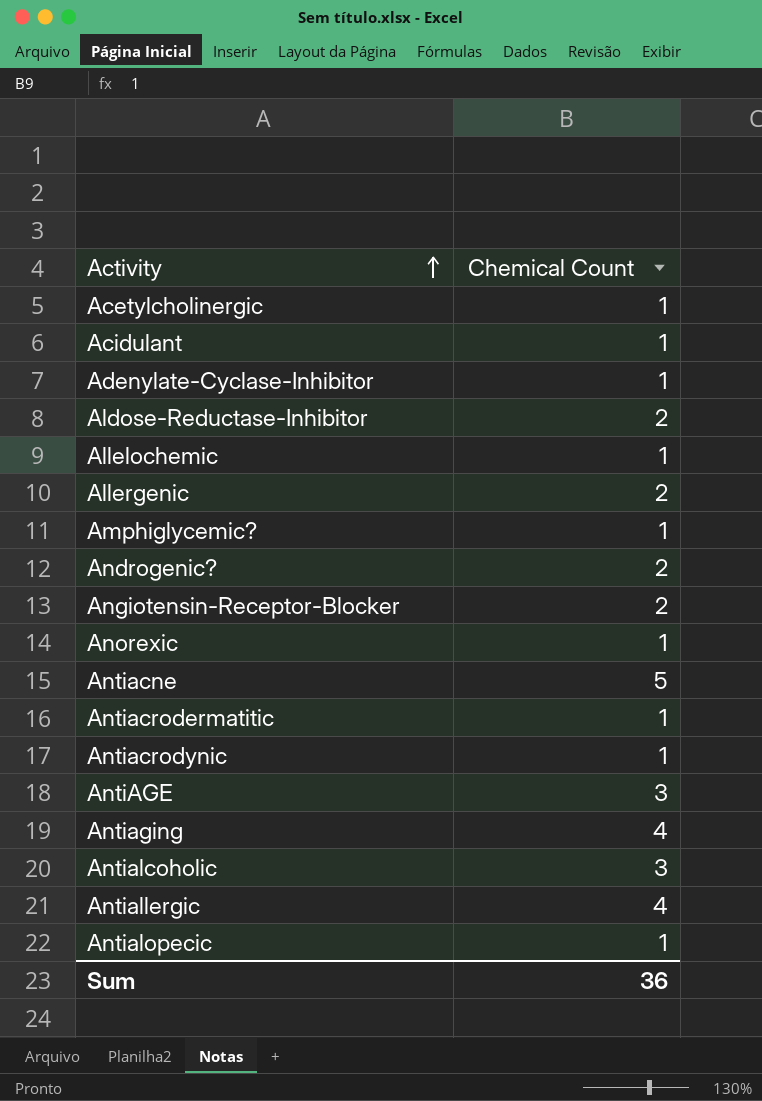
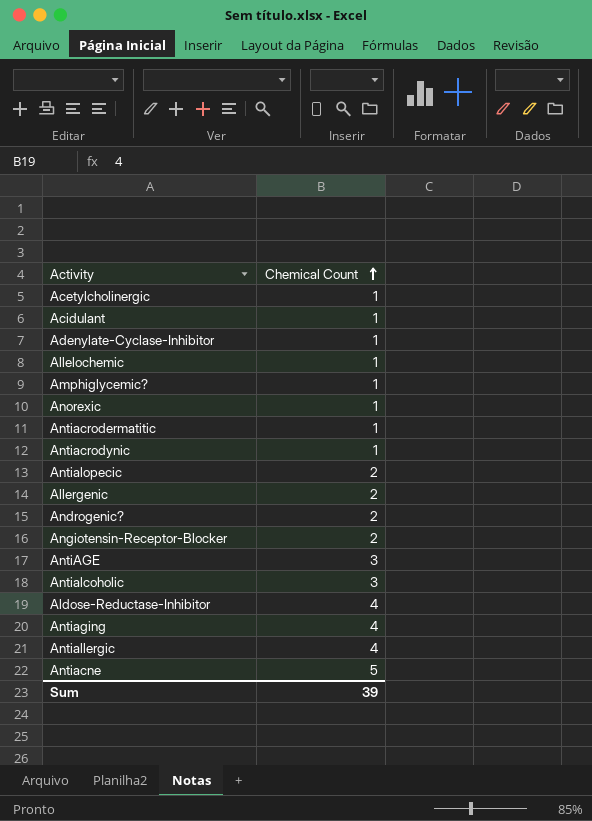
row order: Activity ascending -> Chemical Count ascending
Antialopecic | Chemical Count: 1 -> 2
Aldose-Reductase-Inhibitor | Chemical Count: 2 -> 4
Sum | Chemical Count: 36 -> 39

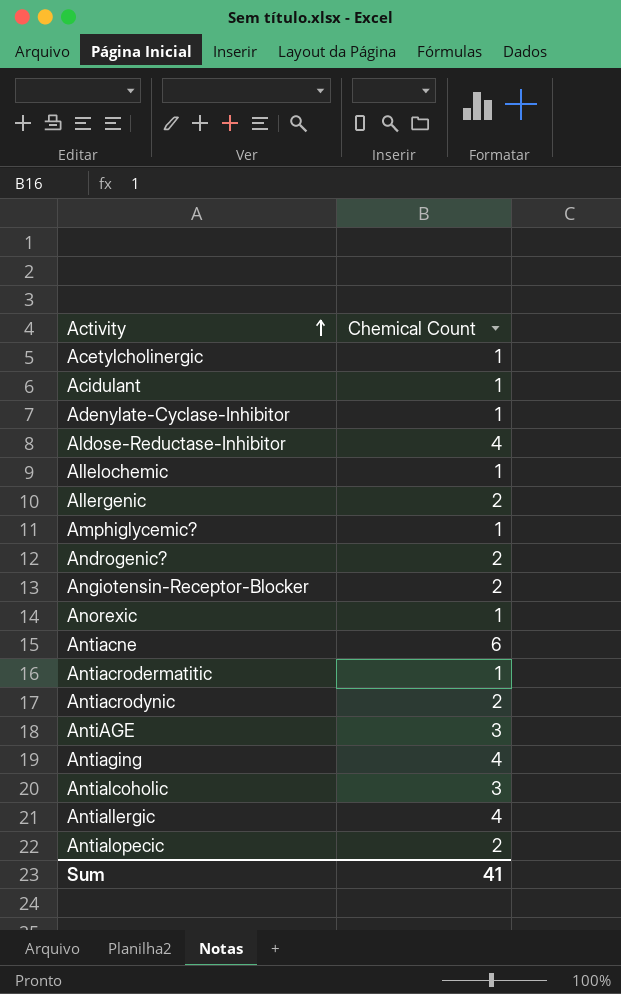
row order: Chemical Count ascending -> Activity ascending
Antiacne | Chemical Count: 5 -> 6
Antiacrodynic | Chemical Count: 1 -> 2
Sum | Chemical Count: 39 -> 41

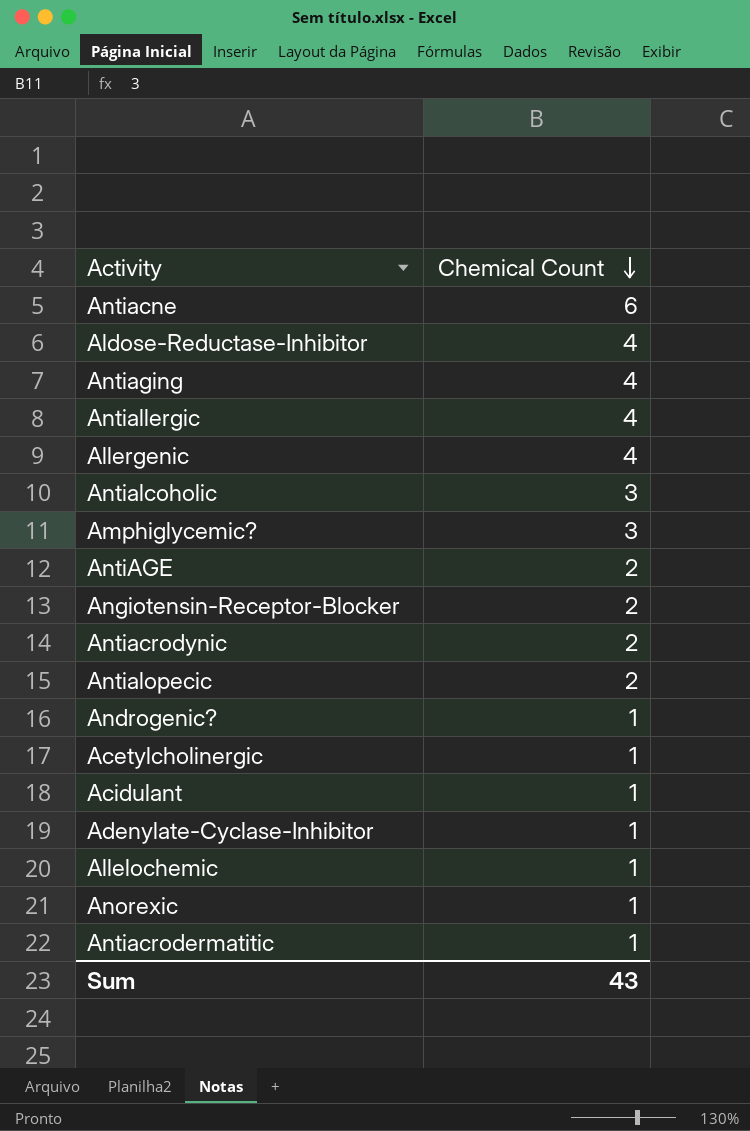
row order: Activity ascending -> Chemical Count descending
Allergenic | Chemical Count: 2 -> 4
Amphiglycemic? | Chemical Count: 1 -> 3
AntiAGE | Chemical Count: 3 -> 2
Androgenic? | Chemical Count: 2 -> 1
Sum | Chemical Count: 41 -> 43

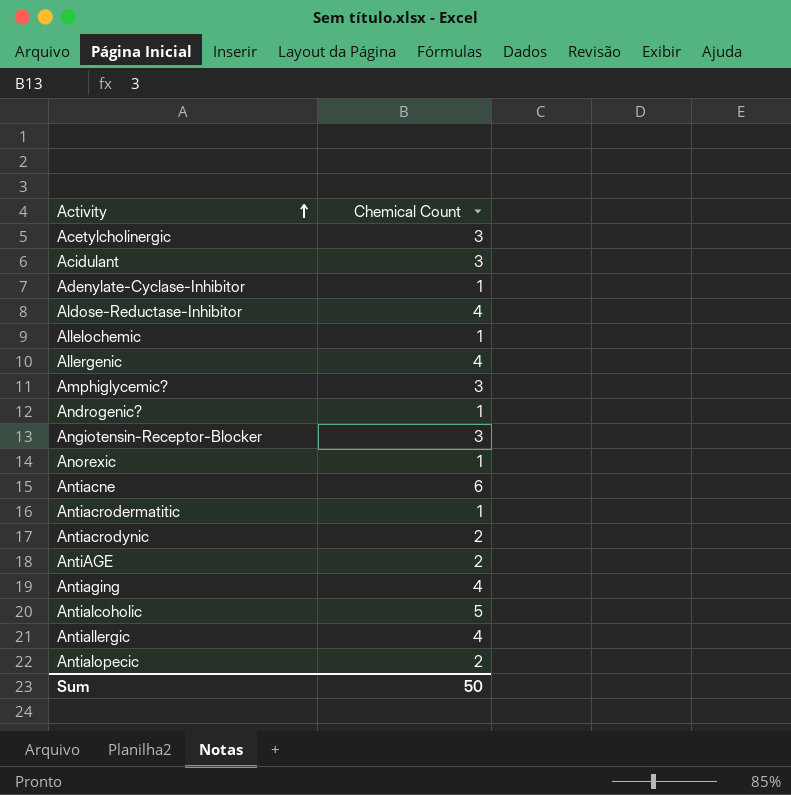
row order: Chemical Count descending -> Activity ascending
Acetylcholinergic | Chemical Count: 1 -> 3
Acidulant | Chemical Count: 1 -> 3
Angiotensin-Receptor-Blocker | Chemical Count: 2 -> 3
Antialcoholic | Chemical Count: 3 -> 5
Sum | Chemical Count: 43 -> 50

